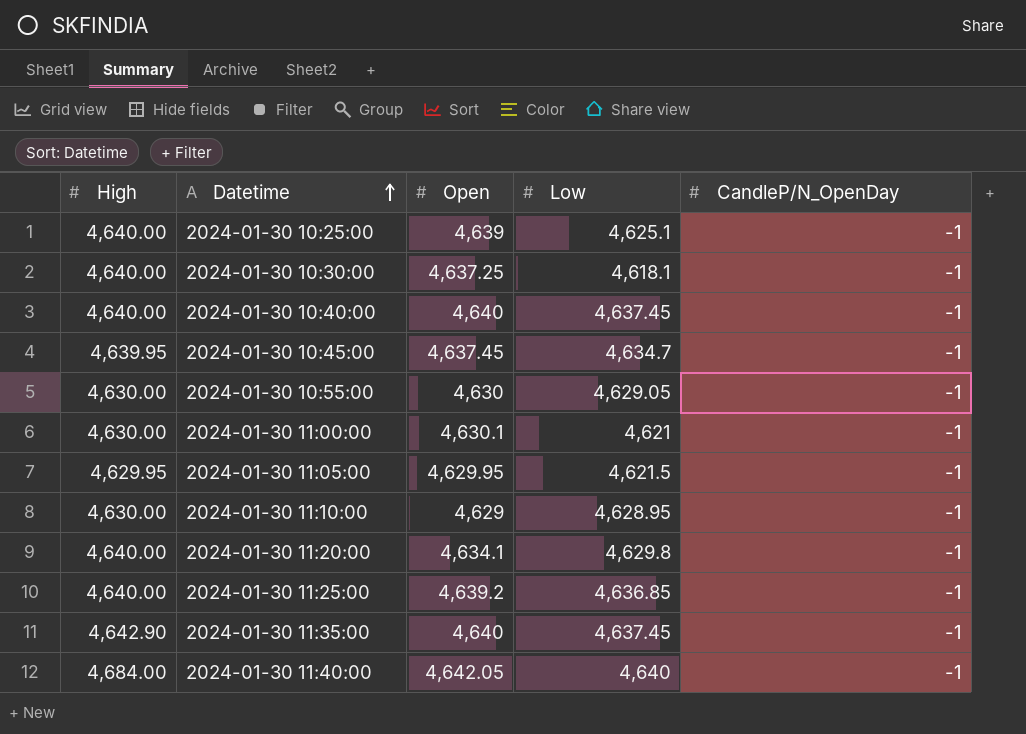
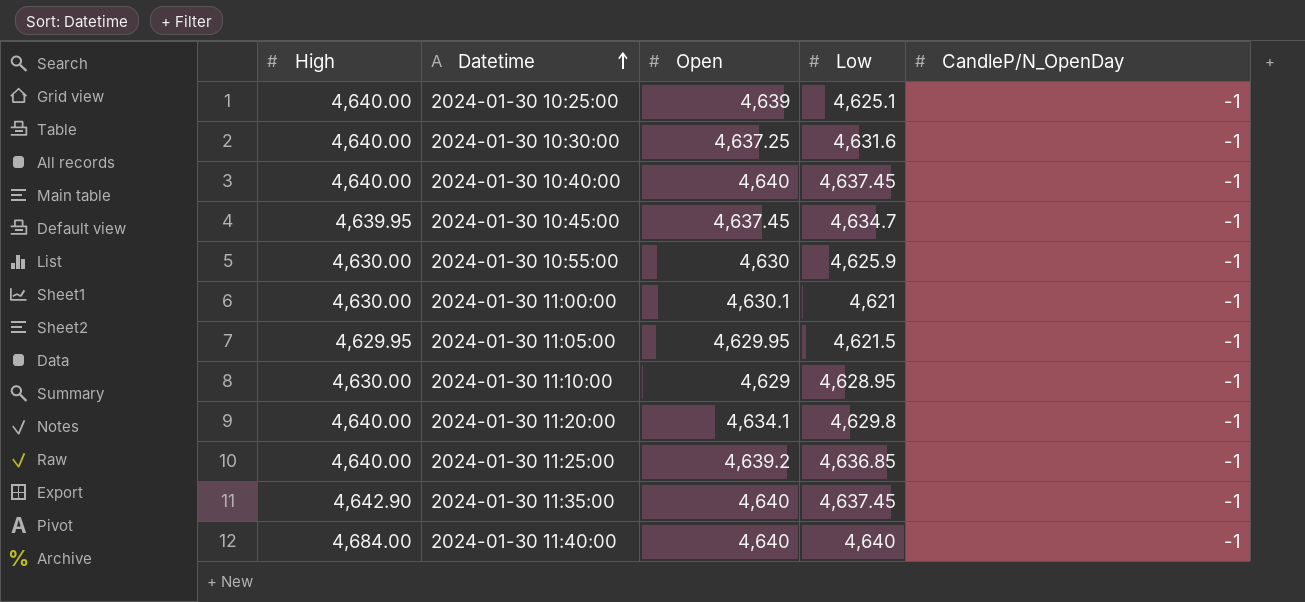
2024-01-30 10:30:00 | Low: 4,618.1 -> 4,631.6
2024-01-30 10:55:00 | Low: 4,629.05 -> 4,625.9
2024-01-30 11:40:00 | Open: 4,642.05 -> 4,640

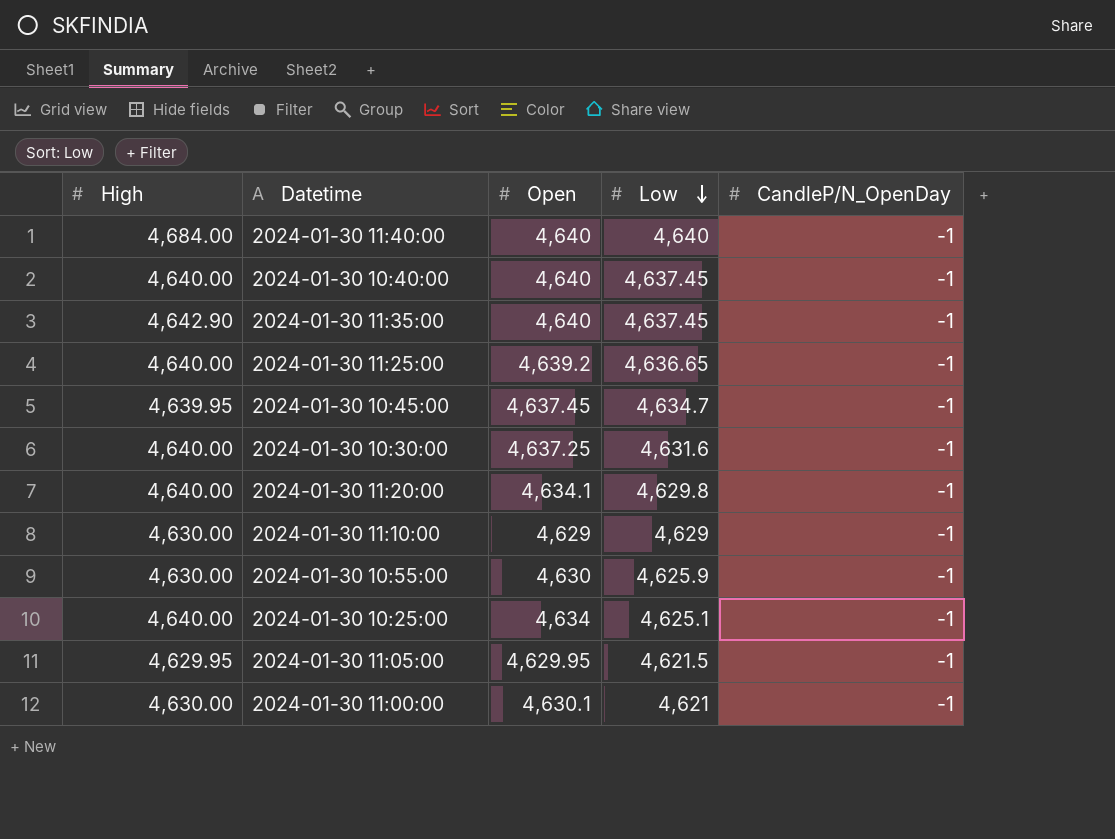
row order: Datetime ascending -> Low descending
2024-01-30 11:25:00 | Low: 4,636.85 -> 4,636.65
2024-01-30 11:10:00 | Low: 4,628.95 -> 4,629
2024-01-30 10:25:00 | Open: 4,639 -> 4,634

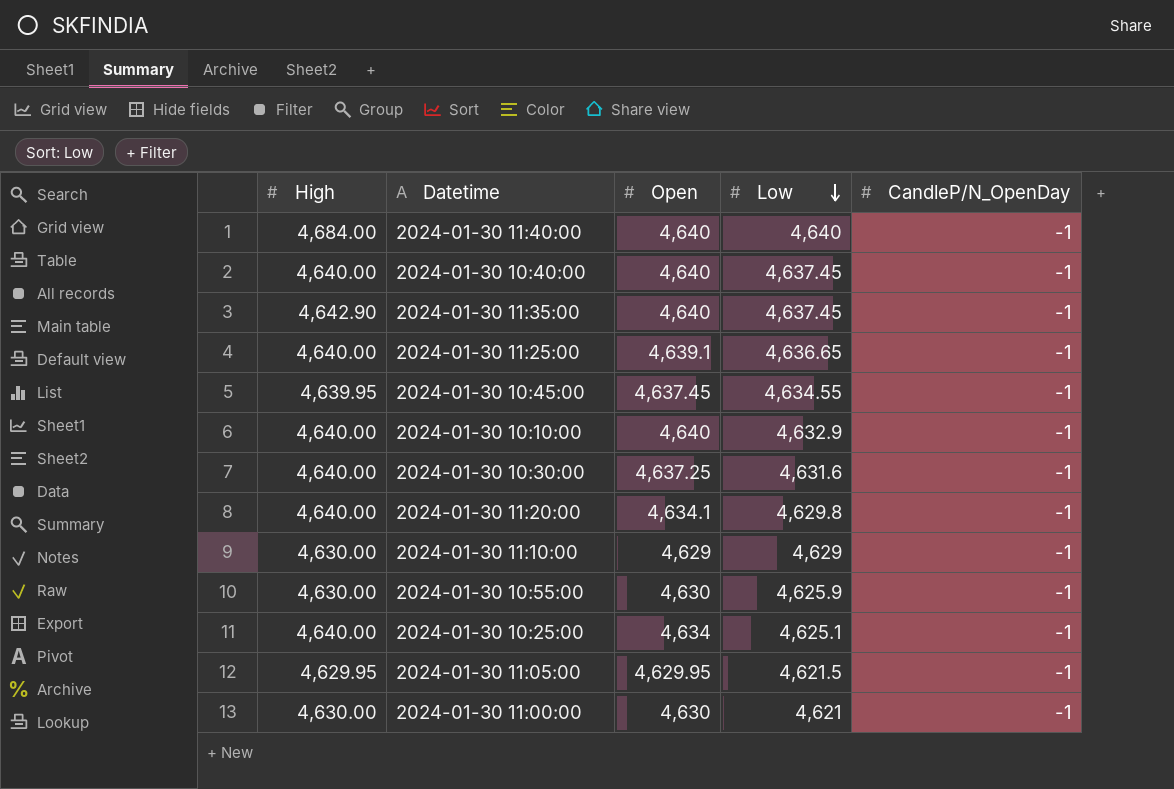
2024-01-30 11:25:00 | Open: 4,639.2 -> 4,639.1
2024-01-30 10:45:00 | Low: 4,634.7 -> 4,634.55
row 2024-01-30 10:10:00: none -> 4,640.00 | 4,640 | 4,632.9 | -1
2024-01-30 11:00:00 | Open: 4,630.1 -> 4,630

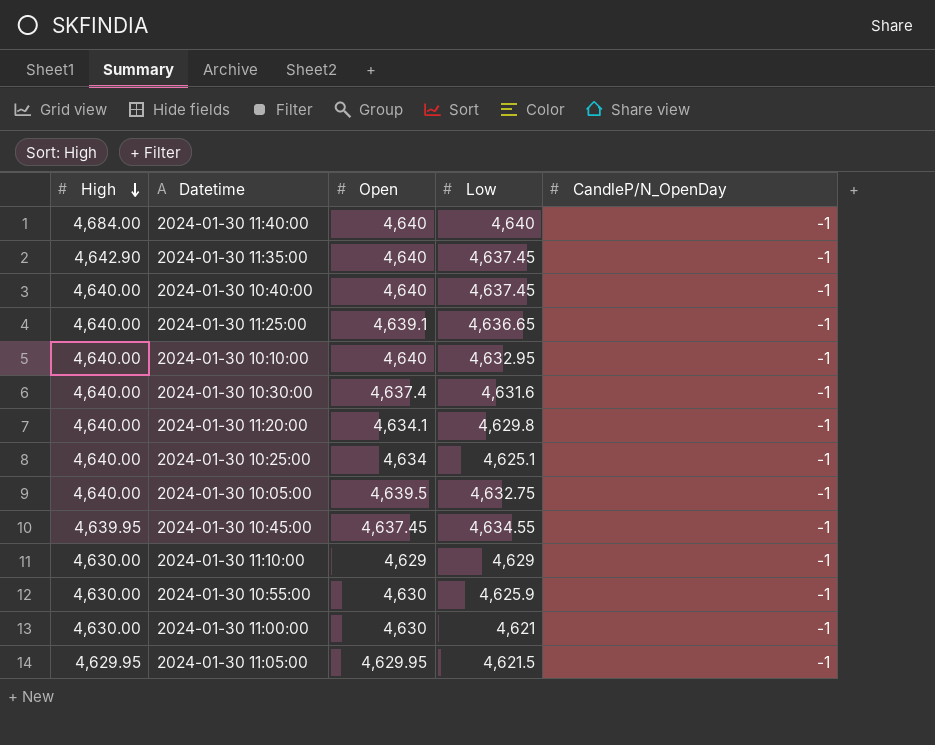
row order: Low descending -> High descending
2024-01-30 10:10:00 | Low: 4,632.9 -> 4,632.95
2024-01-30 10:30:00 | Open: 4,637.25 -> 4,637.4
row 2024-01-30 10:05:00: none -> 4,640.00 | 4,639.5 | 4,632.75 | -1

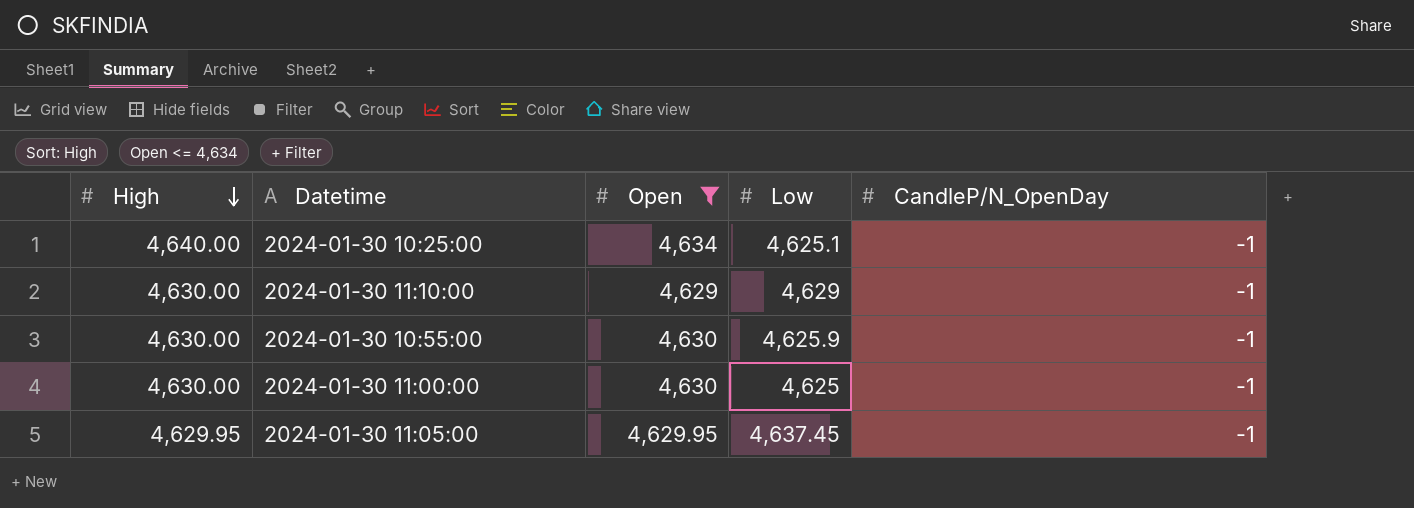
filter: none -> Open <= 4,634
2024-01-30 11:00:00 | Low: 4,621 -> 4,625
2024-01-30 11:05:00 | Low: 4,621.5 -> 4,637.45

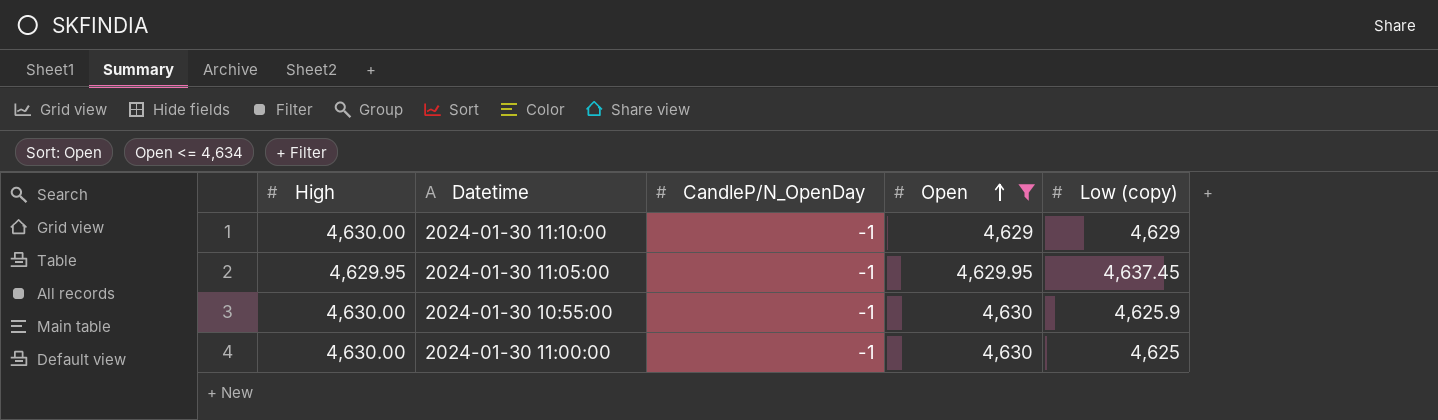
row order: High descending -> Open ascending
column CandleP/N_OpenDay | position: 5 -> 3
column name: Low -> Low (copy)
row 2024-01-30 10:25:00: 4,640.00 | 4,634 | 4,625.1 | -1 -> none

